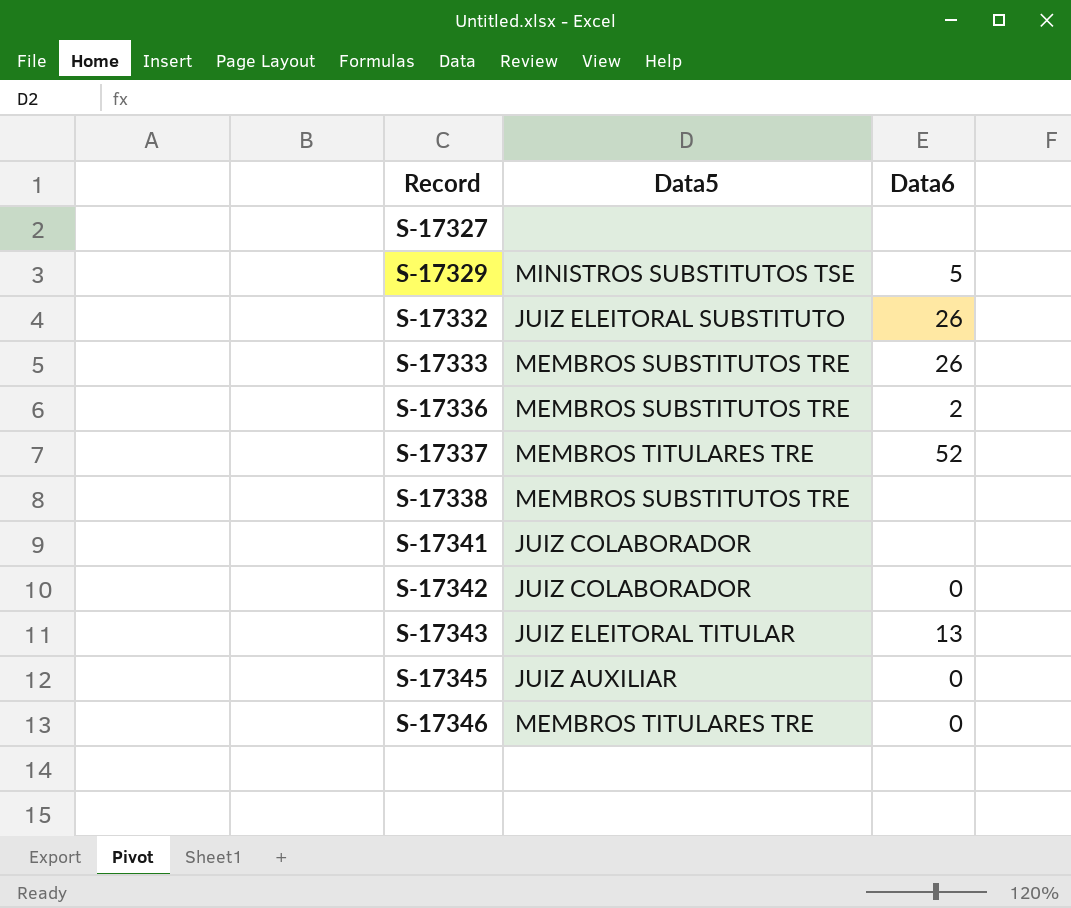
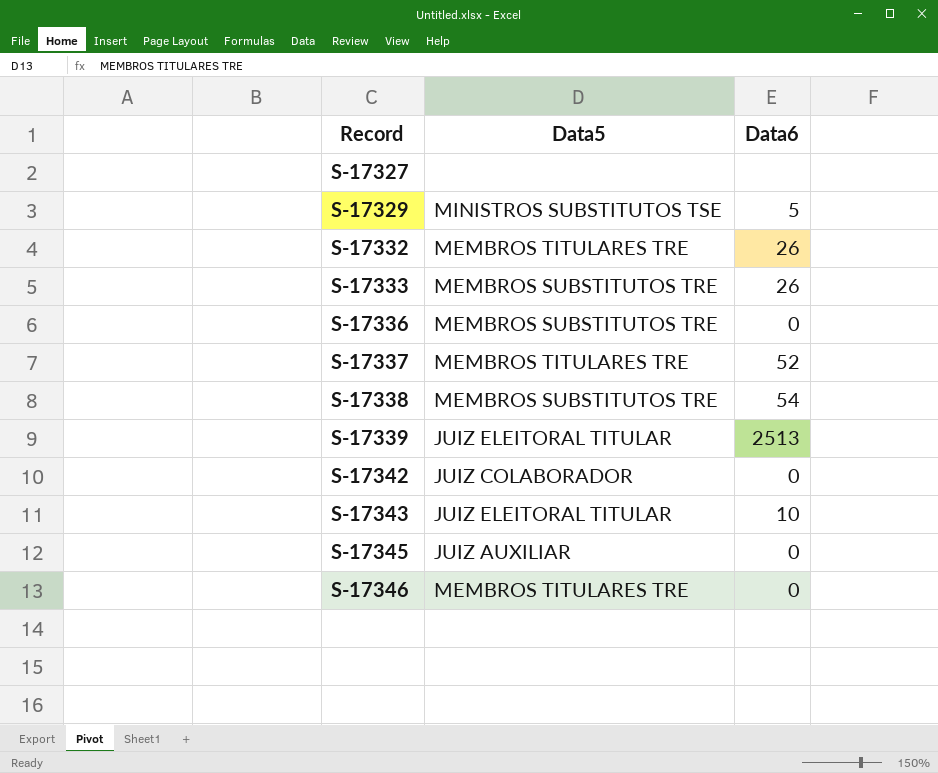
row S-17341: JUIZ COLABORADOR | none -> none
S-17332 | Data5: JUIZ ELEITORAL SUBSTITUTO -> MEMBROS TITULARES TRE
S-17336 | Data6: 2 -> 0
S-17338 | Data6: none -> 54
row S-17339: none -> JUIZ ELEITORAL TITULAR | 2513
S-17343 | Data6: 13 -> 10

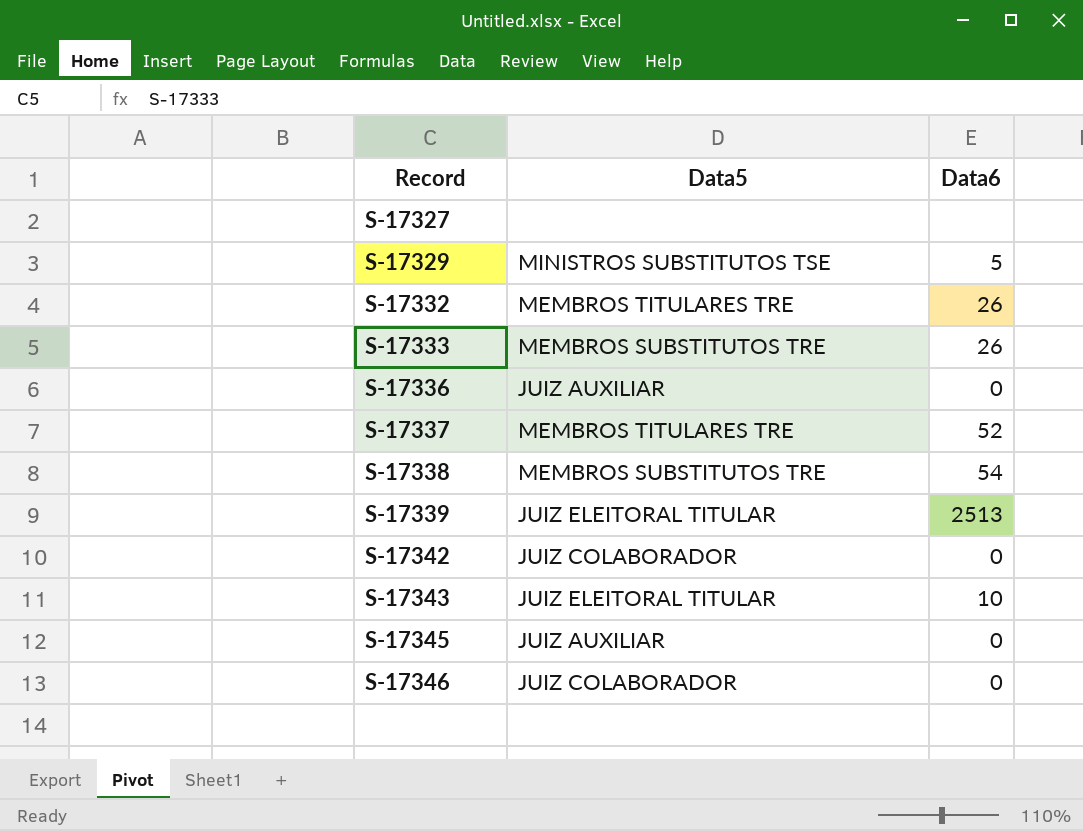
S-17336 | Data5: MEMBROS SUBSTITUTOS TRE -> JUIZ AUXILIAR
S-17346 | Data5: MEMBROS TITULARES TRE -> JUIZ COLABORADOR

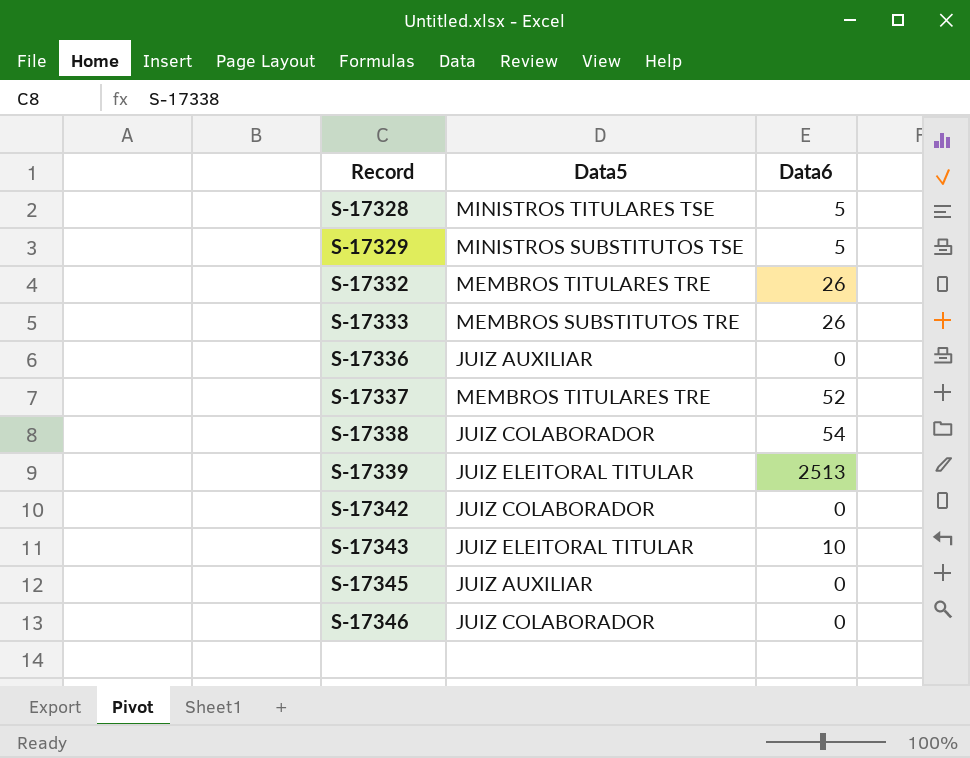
row S-17327: none | none -> none
row S-17328: none -> MINISTROS TITULARES TSE | 5
S-17338 | Data5: MEMBROS SUBSTITUTOS TRE -> JUIZ COLABORADOR

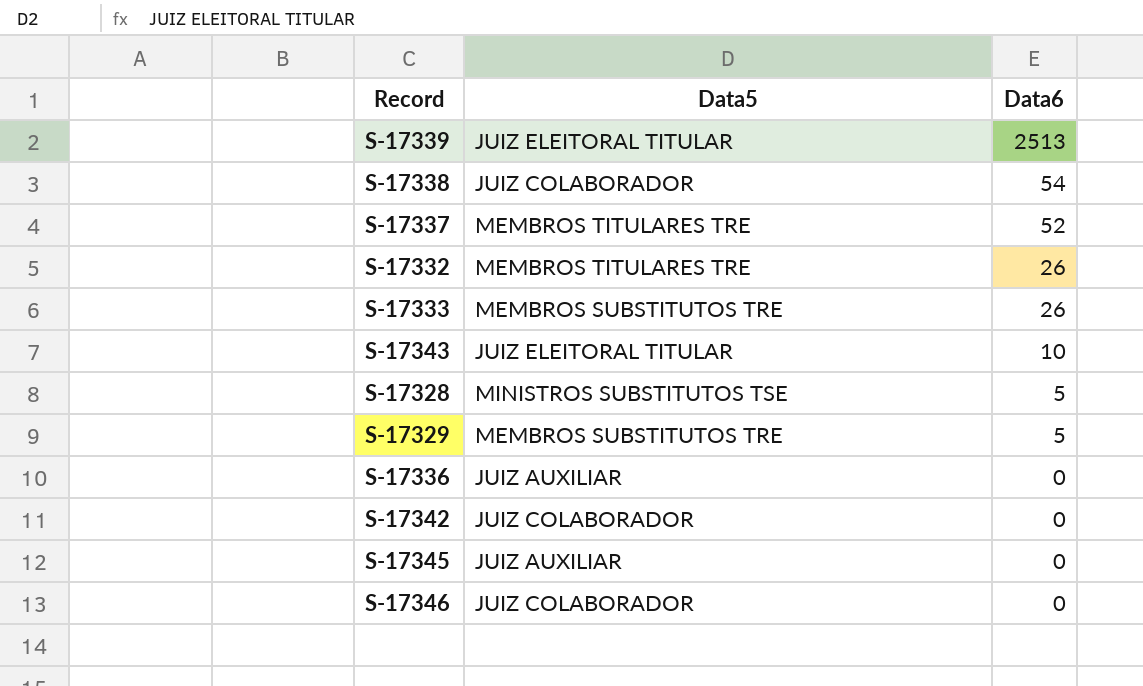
row order: Record ascending -> Data6 descending
S-17328 | Data5: MINISTROS TITULARES TSE -> MINISTROS SUBSTITUTOS TSE
S-17329 | Data5: MINISTROS SUBSTITUTOS TSE -> MEMBROS SUBSTITUTOS TRE

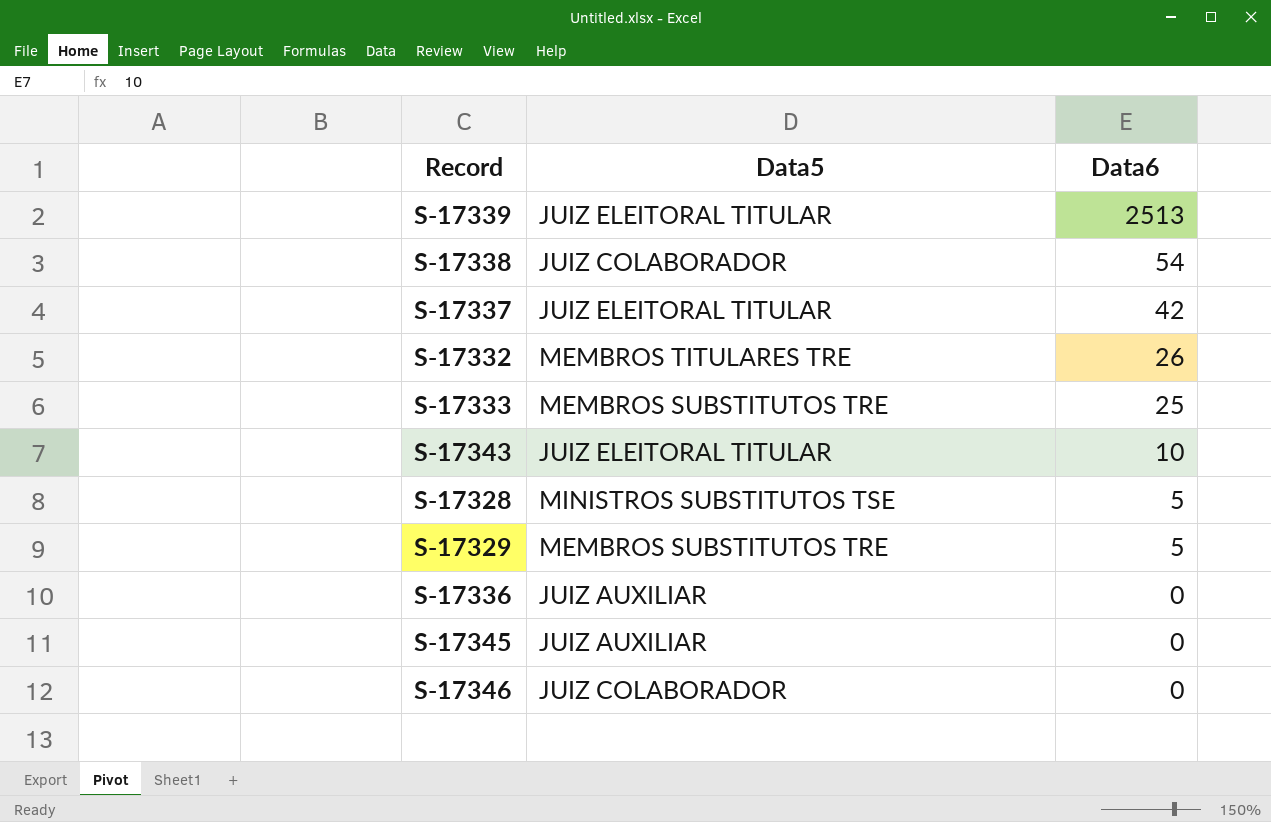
row S-17342: JUIZ COLABORADOR | 0 -> none
S-17337 | Data5: MEMBROS TITULARES TRE -> JUIZ ELEITORAL TITULAR
S-17337 | Data6: 52 -> 42
S-17333 | Data6: 26 -> 25

